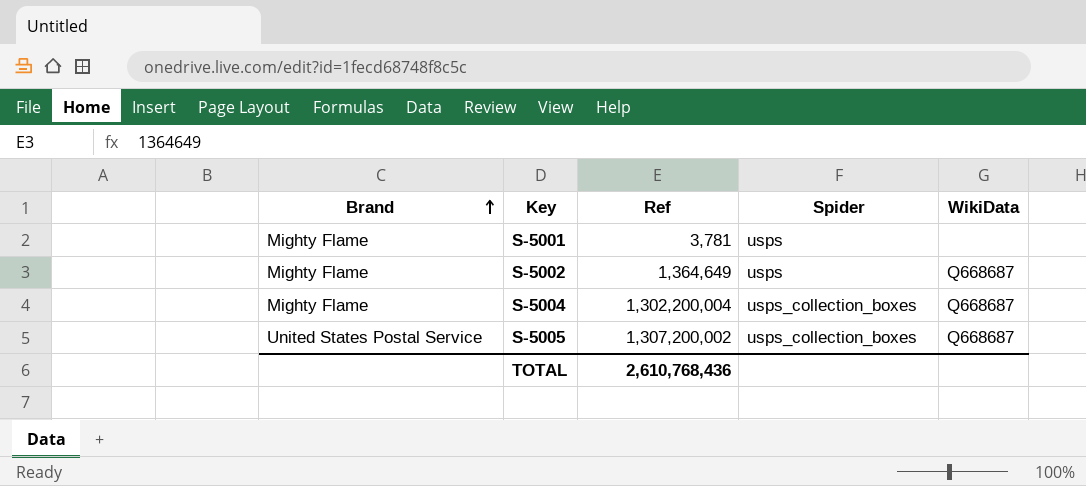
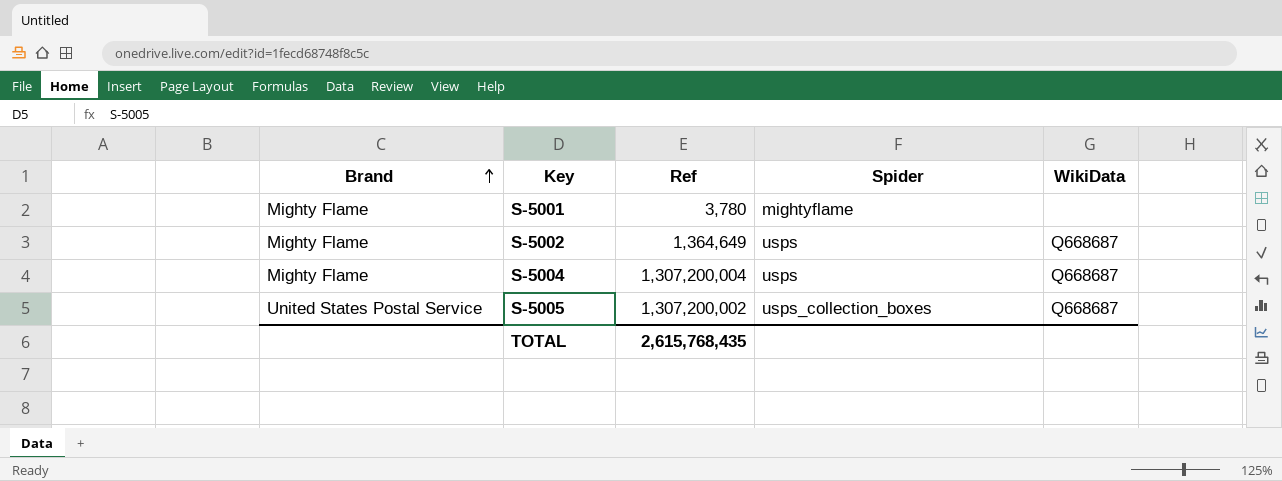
S-5001 | Ref: 3,781 -> 3,780
S-5001 | Spider: usps -> mightyflame
S-5004 | Ref: 1,302,200,004 -> 1,307,200,004
S-5004 | Spider: usps_collection_boxes -> usps
TOTAL | Ref: 2,610,768,436 -> 2,615,768,435

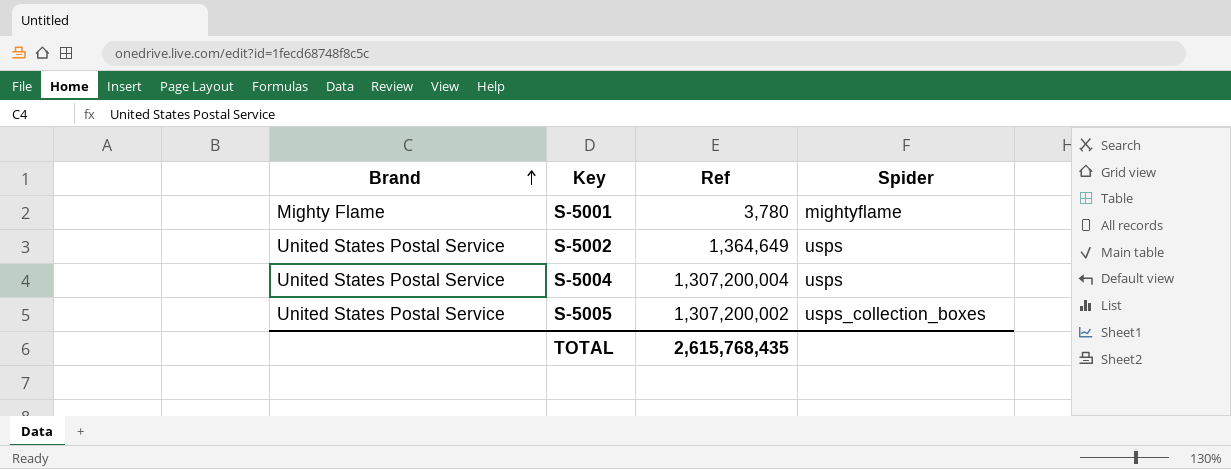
column WikiData | position: 5 -> none
S-5002 | Brand: Mighty Flame -> United States Postal Service
S-5004 | Brand: Mighty Flame -> United States Postal Service

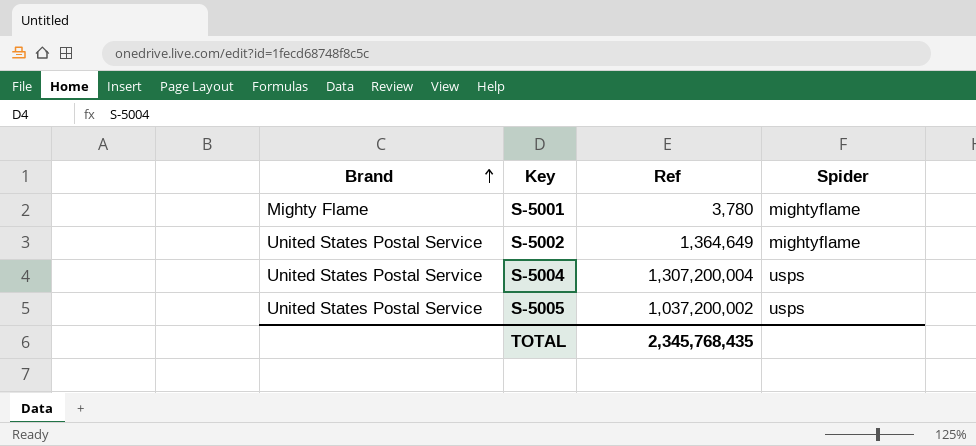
S-5002 | Spider: usps -> mightyflame
S-5005 | Ref: 1,307,200,002 -> 1,037,200,002
S-5005 | Spider: usps_collection_boxes -> usps
TOTAL | Ref: 2,615,768,435 -> 2,345,768,435

